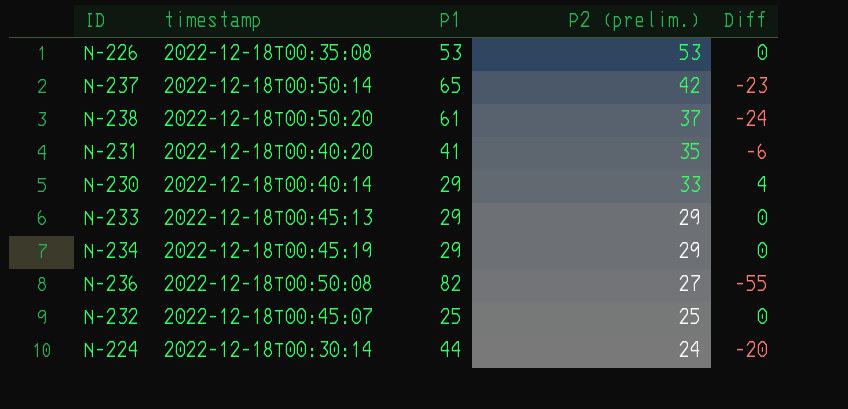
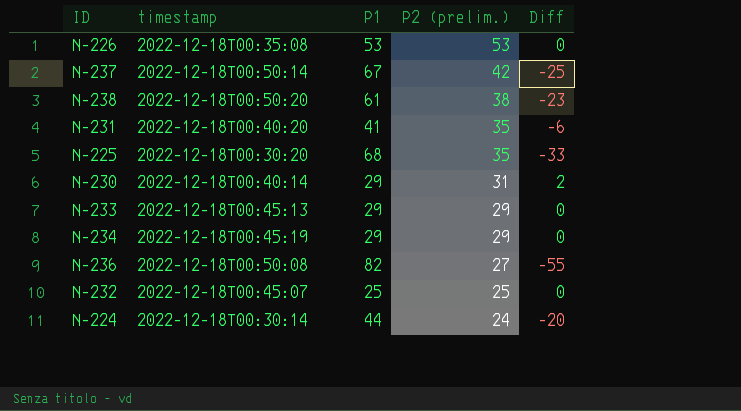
N-237 | P1: 65 -> 67
N-237 | Diff: -23 -> -25
N-238 | P2 (prelim.): 37 -> 38
N-238 | Diff: -24 -> -23
row N-225: none -> 2022-12-18T00:30:20 | 68 | 35 | -33
N-230 | P2 (prelim.): 33 -> 31
N-230 | Diff: 4 -> 2

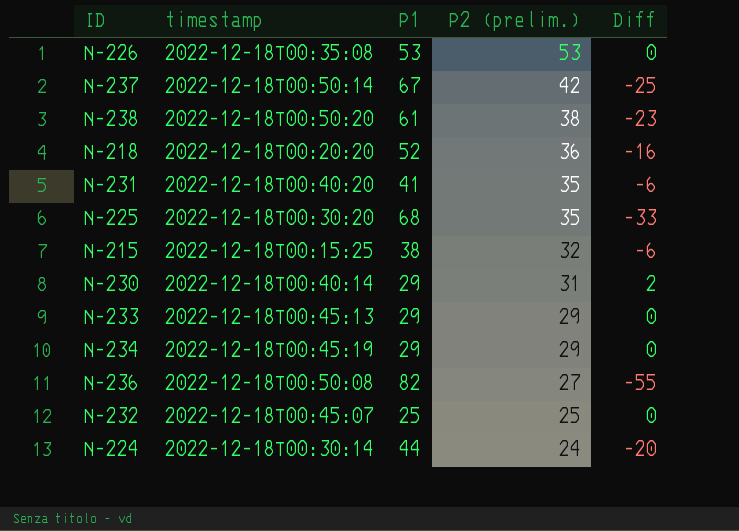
row N-218: none -> 2022-12-18T00:20:20 | 52 | 36 | -16
row N-215: none -> 2022-12-18T00:15:25 | 38 | 32 | -6

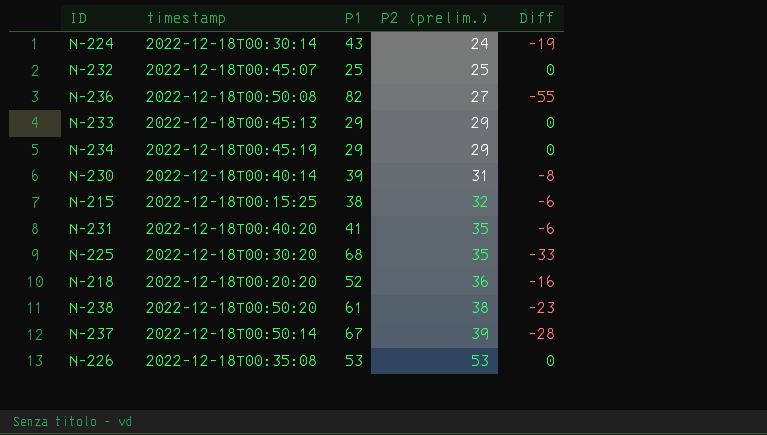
row order: P2 (prelim.) descending -> P2 (prelim.) ascending
N-224 | P1: 44 -> 43
N-224 | Diff: -20 -> -19
N-230 | P1: 29 -> 39
N-230 | Diff: 2 -> -8
N-237 | P2 (prelim.): 42 -> 39
N-237 | Diff: -25 -> -28

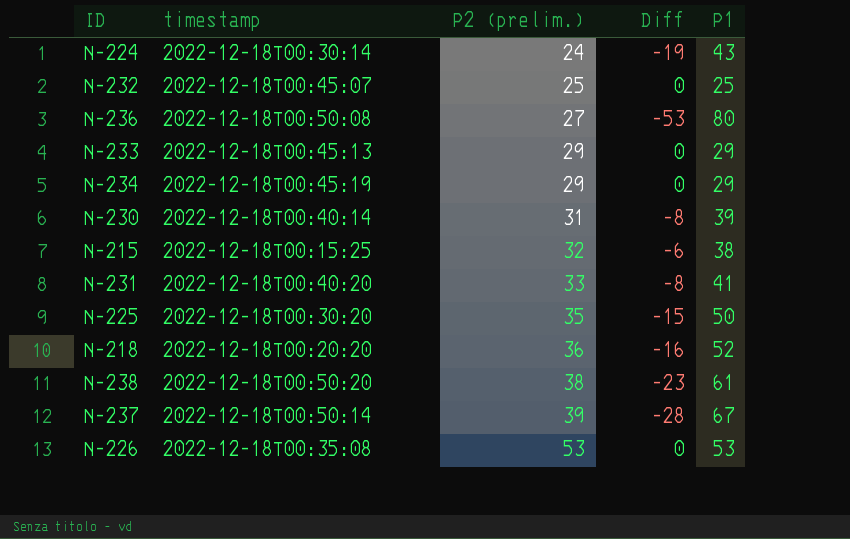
column P1 | position: 3 -> 5
N-236 | Diff: -55 -> -53
N-236 | P1: 82 -> 80
N-231 | P2 (prelim.): 35 -> 33
N-231 | Diff: -6 -> -8
N-225 | Diff: -33 -> -15
N-225 | P1: 68 -> 50

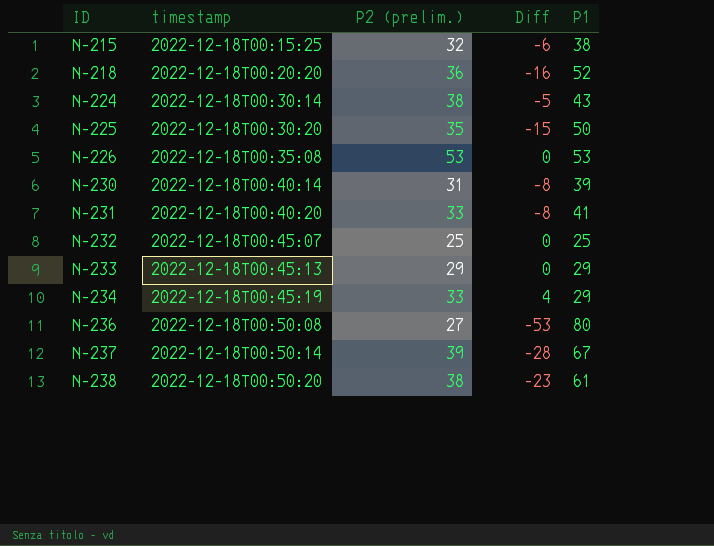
row order: P2 (prelim.) ascending -> ID ascending
N-224 | P2 (prelim.): 24 -> 38
N-224 | Diff: -19 -> -5
N-234 | P2 (prelim.): 29 -> 33
N-234 | Diff: 0 -> 4

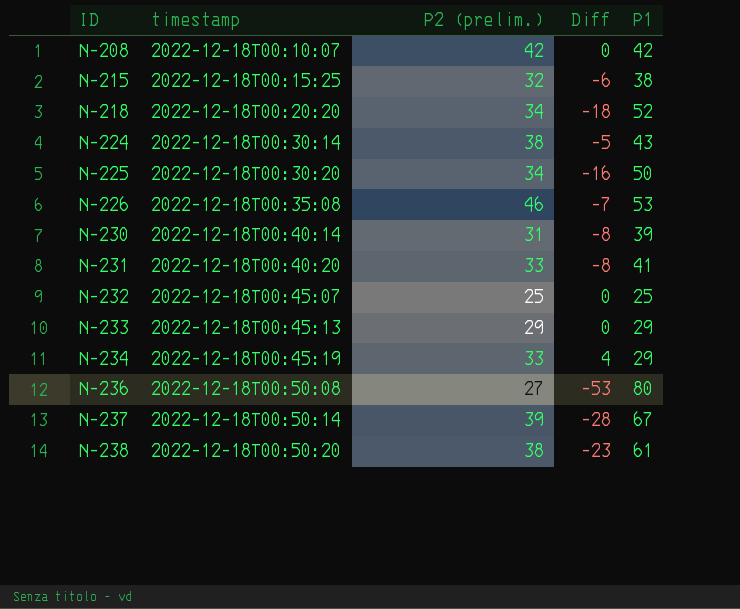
row N-208: none -> 2022-12-18T00:10:07 | 42 | 0 | 42
N-218 | P2 (prelim.): 36 -> 34
N-218 | Diff: -16 -> -18
N-225 | P2 (prelim.): 35 -> 34
N-225 | Diff: -15 -> -16
N-226 | P2 (prelim.): 53 -> 46
N-226 | Diff: 0 -> -7

